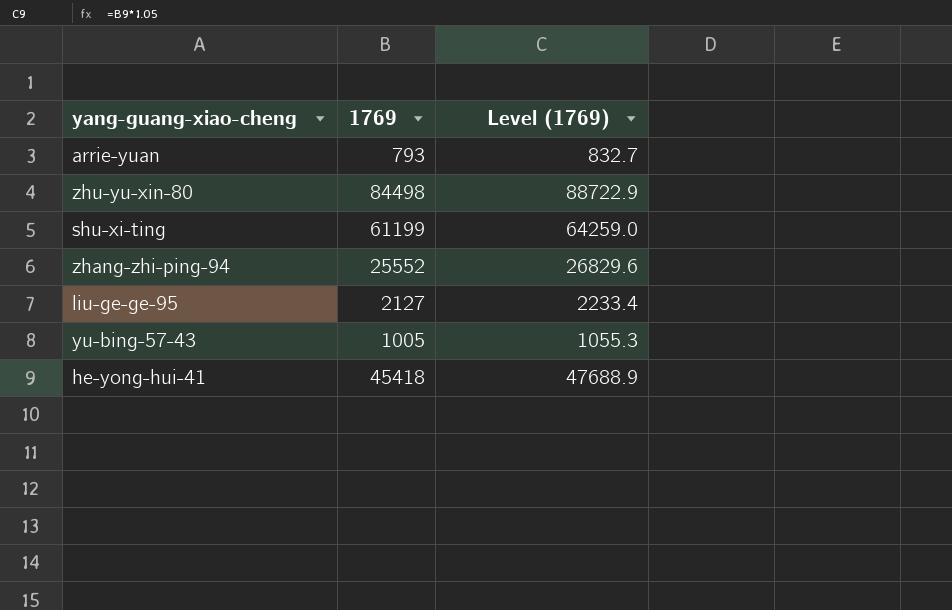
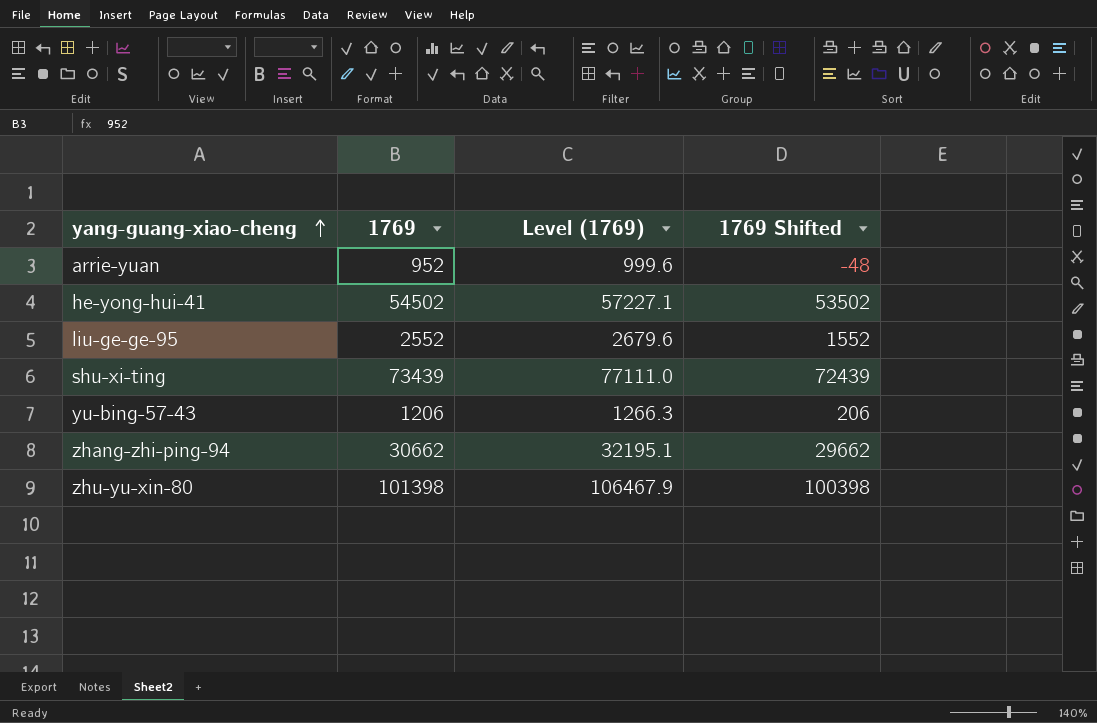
row order: none -> yang-guang-xiao-cheng ascending
column 1769 Shifted | formula: none -> [1769] - 1000
arrie-yuan | 1769: 793 -> 952
arrie-yuan | Level (1769): 832.7 -> 999.6
he-yong-hui-41 | 1769: 45418 -> 54502
he-yong-hui-41 | Level (1769): 47688.9 -> 57227.1
liu-ge-ge-95 | 1769: 2127 -> 2552
liu-ge-ge-95 | Level (1769): 2233.4 -> 2679.6
shu-xi-ting | 1769: 61199 -> 73439
shu-xi-ting | Level (1769): 64259.0 -> 77111.0
yu-bing-57-43 | 1769: 1005 -> 1206
yu-bing-57-43 | Level (1769): 1055.3 -> 1266.3
zhang-zhi-ping-94 | 1769: 25552 -> 30662
zhang-zhi-ping-94 | Level (1769): 26829.6 -> 32195.1
zhu-yu-xin-80 | 1769: 84498 -> 101398
zhu-yu-xin-80 | Level (1769): 88722.9 -> 106467.9

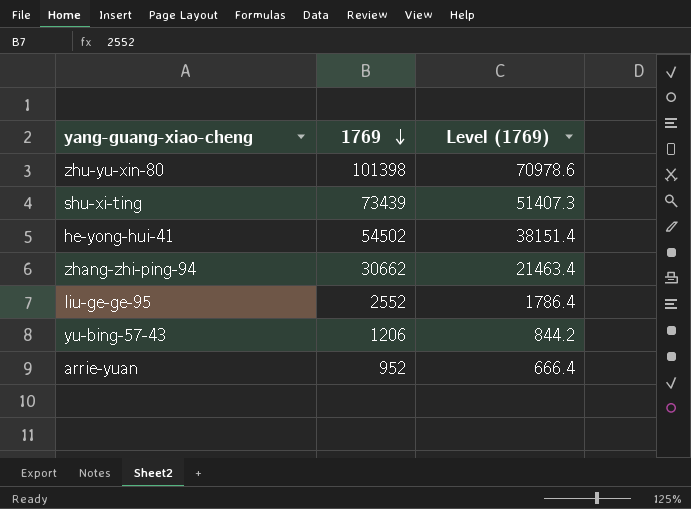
row order: yang-guang-xiao-cheng ascending -> 1769 descending
column 1769 Shifted | formula: [1769] - 1000 -> none
column Level (1769) | formula: [1769] * 1.05 -> [1769] * 0.7

